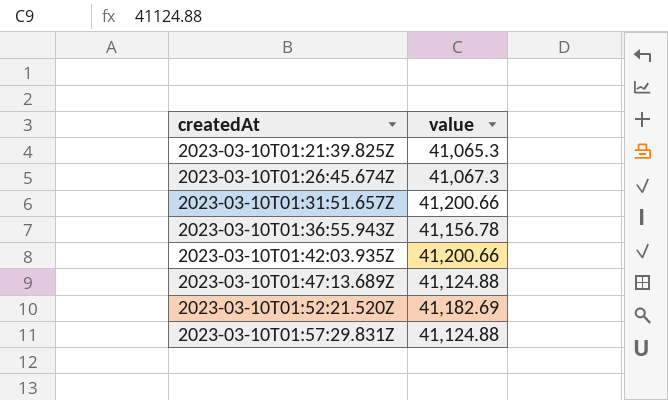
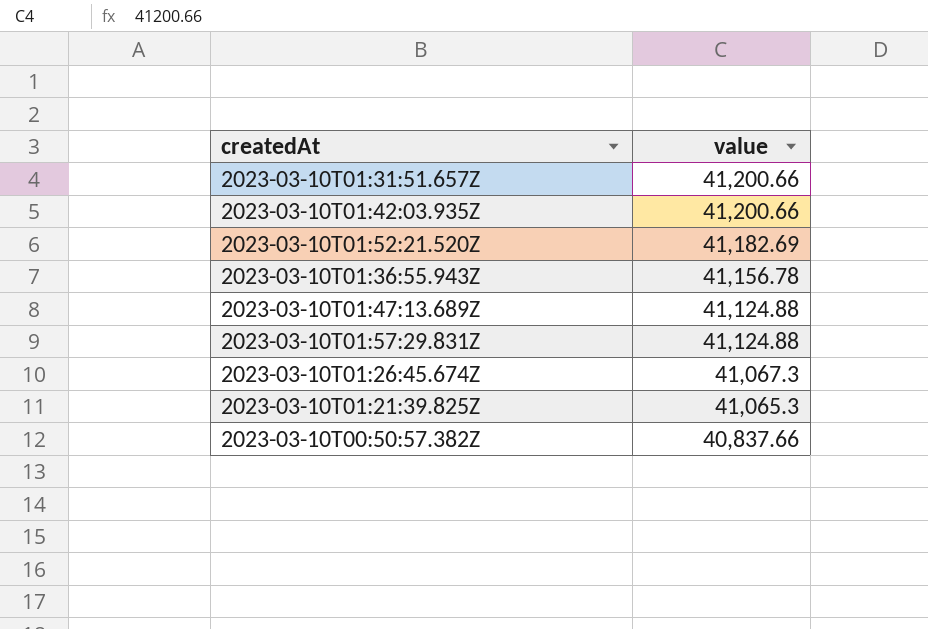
row order: createdAt ascending -> value descending
row 2023-03-10T00:50:57.382Z: none -> 40,837.66

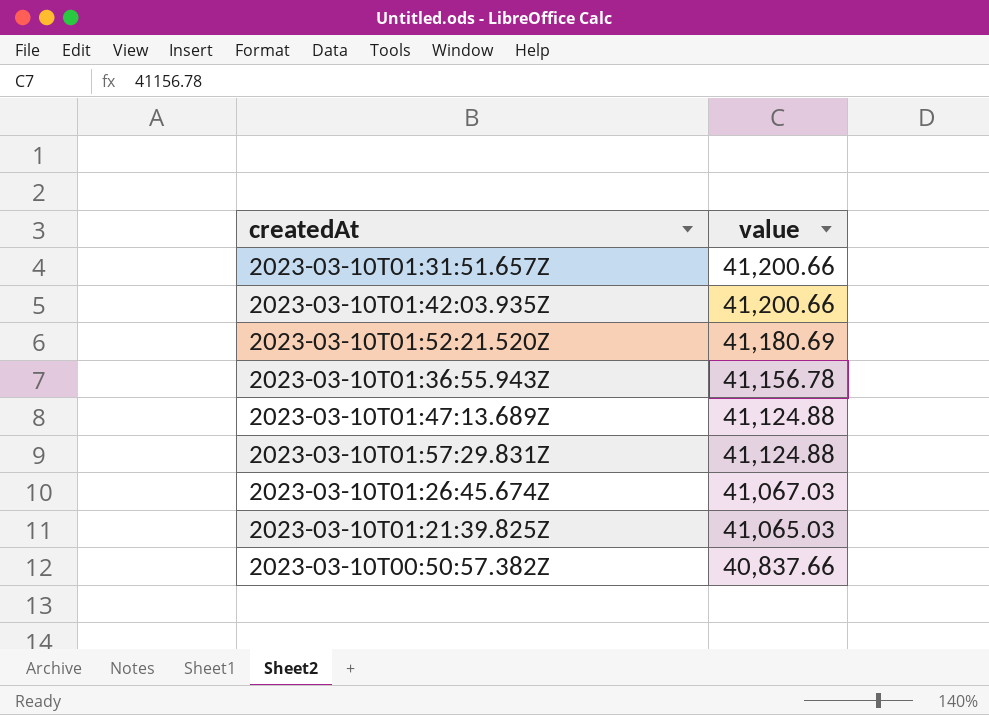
2023-03-10T01:52:21.520Z | value: 41,182.69 -> 41,180.69
2023-03-10T01:26:45.674Z | value: 41,067.3 -> 41,067.03
2023-03-10T01:21:39.825Z | value: 41,065.3 -> 41,065.03

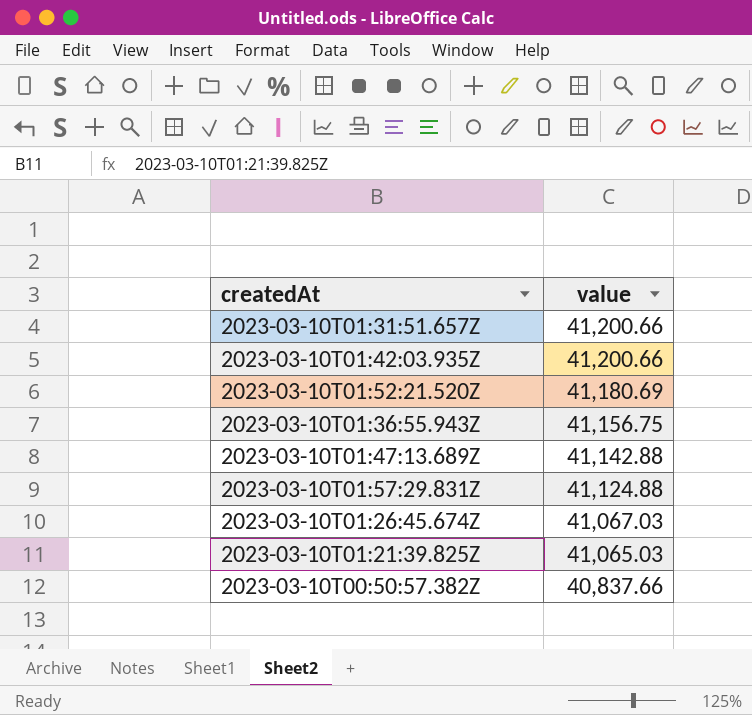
2023-03-10T01:36:55.943Z | value: 41,156.78 -> 41,156.75
2023-03-10T01:47:13.689Z | value: 41,124.88 -> 41,142.88

